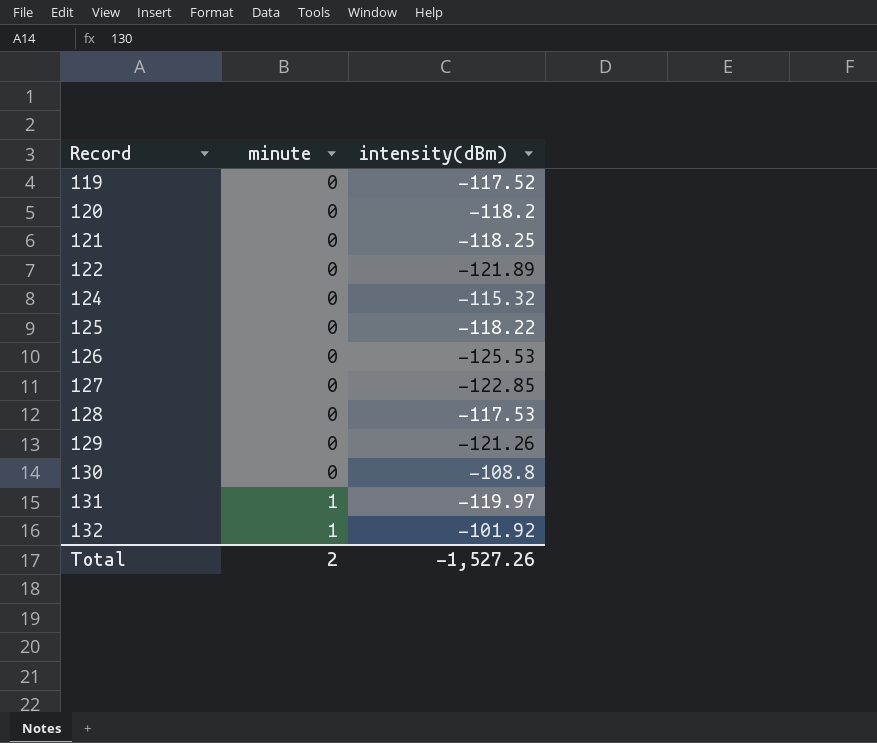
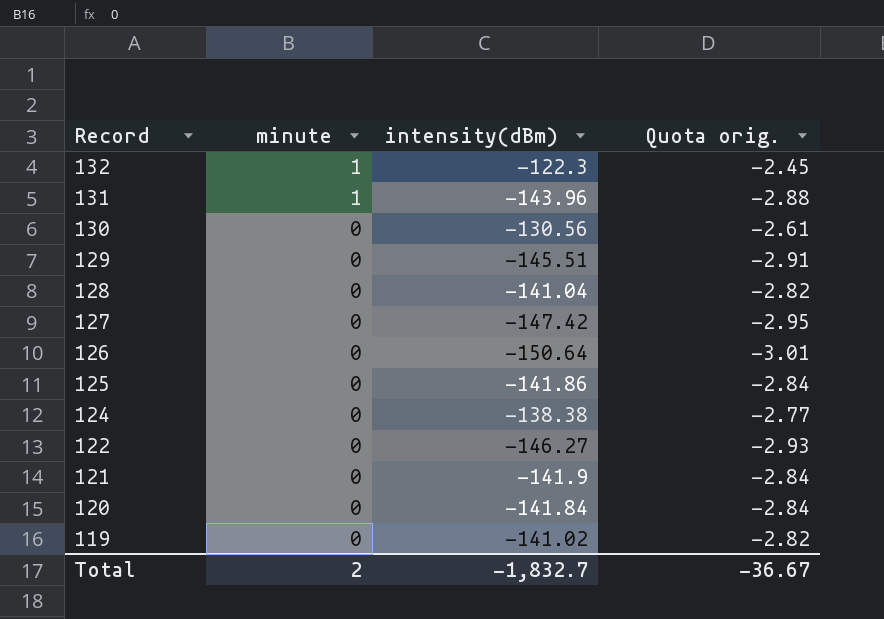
row order: Record ascending -> Record descending
column Quota orig. | formula: none -> [intensity(dBm)] * 0.02
132 | intensity(dBm): -101.92 -> -122.3
131 | intensity(dBm): -119.97 -> -143.96
130 | intensity(dBm): -108.8 -> -130.56
129 | intensity(dBm): -121.26 -> -145.51
128 | intensity(dBm): -117.53 -> -141.04
127 | intensity(dBm): -122.85 -> -147.42
126 | intensity(dBm): -125.53 -> -150.64
125 | intensity(dBm): -118.22 -> -141.86
124 | intensity(dBm): -115.32 -> -138.38
122 | intensity(dBm): -121.89 -> -146.27
121 | intensity(dBm): -118.25 -> -141.9
120 | intensity(dBm): -118.2 -> -141.84
119 | intensity(dBm): -117.52 -> -141.02
Total | intensity(dBm): -1,527.26 -> -1,832.7

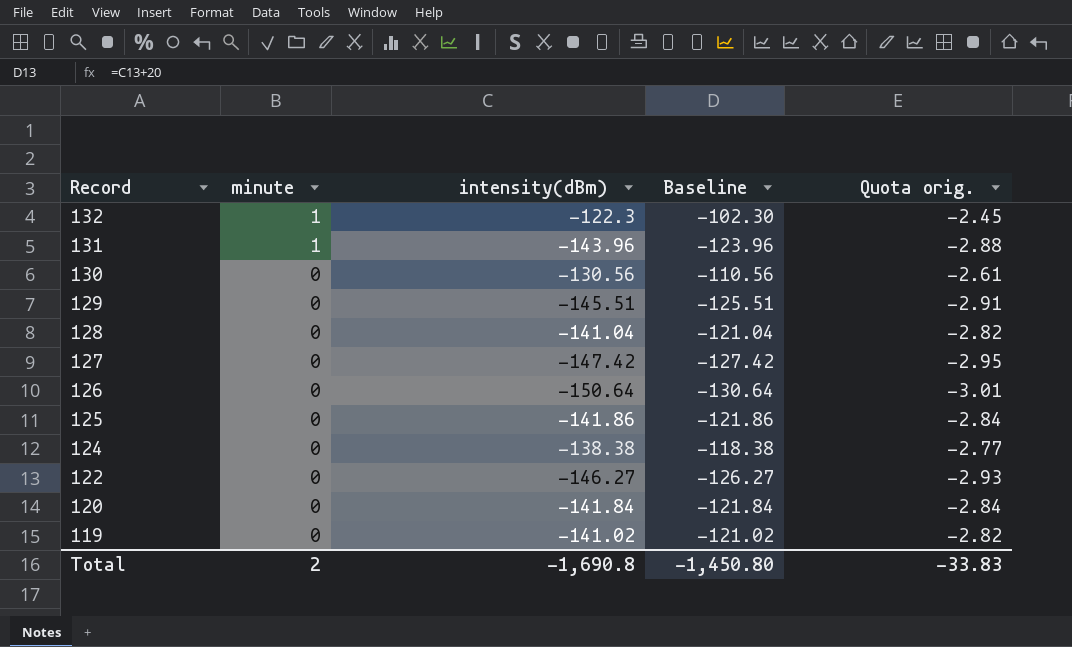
column Baseline | formula: none -> [intensity(dBm)] + 20
row 121: 0 | -141.9 | -2.84 -> none
Total | intensity(dBm): -1,832.7 -> -1,690.8
Total | Quota orig.: -36.67 -> -33.83

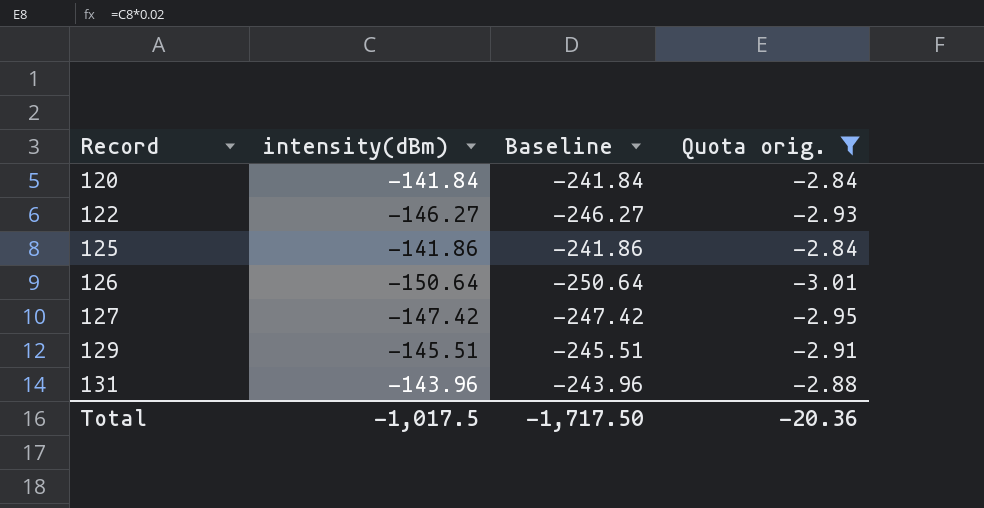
filter: none -> Quota orig. <= -2.84
row order: Record descending -> Record ascending
column minute | position: 2 -> none
column Baseline | formula: [intensity(dBm)] + 20 -> [intensity(dBm)] - 100
Total | intensity(dBm): -1,690.8 -> -1,017.5
Total | Baseline: -1,450.80 -> -1,717.50
Total | Quota orig.: -33.83 -> -20.36

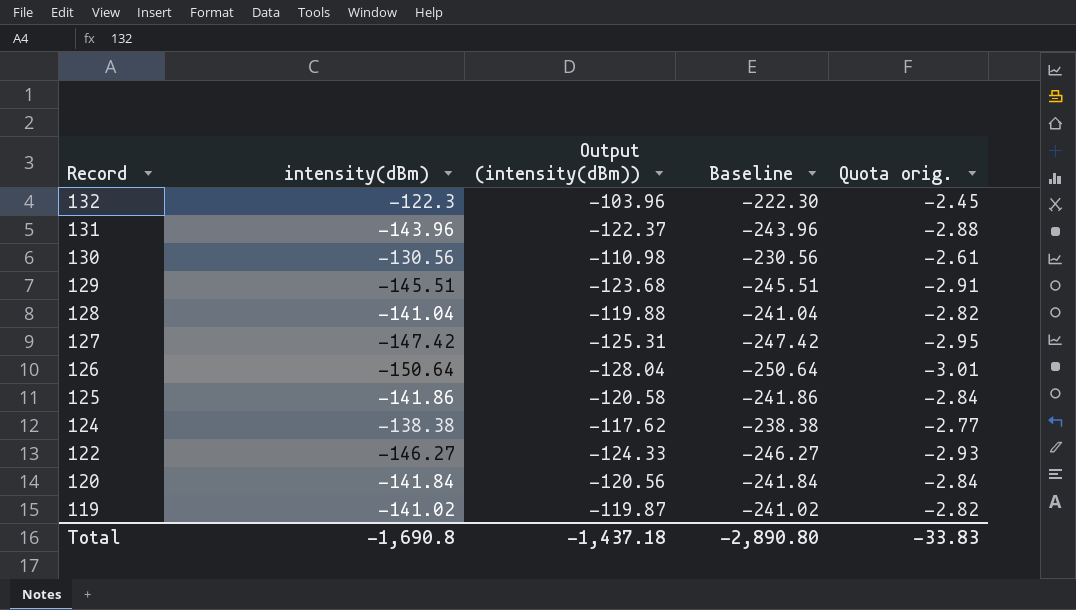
filter: Quota orig. <= -2.84 -> none
row order: Record ascending -> Record descending
column Output (intensity(dBm)) | formula: none -> [intensity(dBm)] * 0.85
Total | intensity(dBm): -1,017.5 -> -1,690.8
Total | Baseline: -1,717.50 -> -2,890.80
Total | Quota orig.: -20.36 -> -33.83

